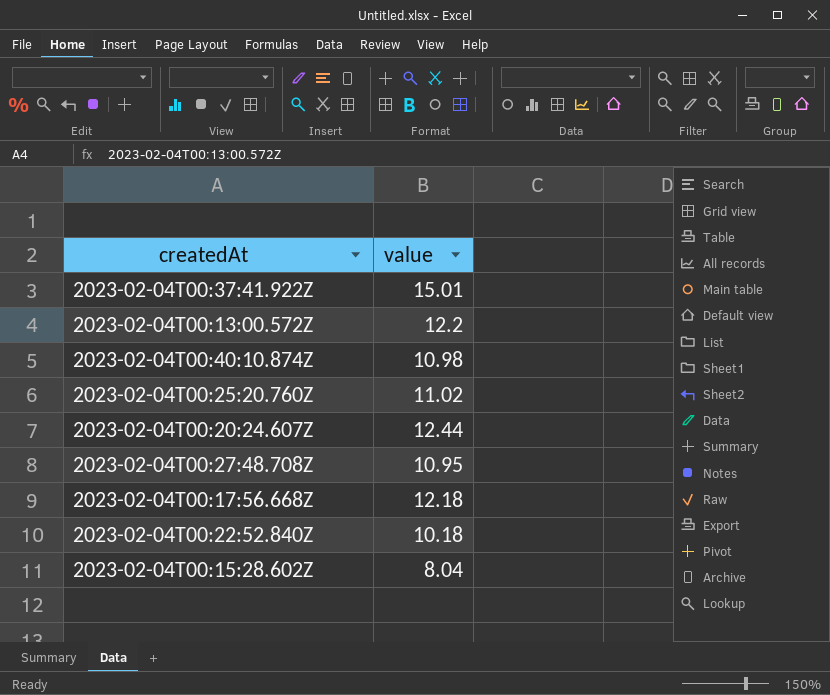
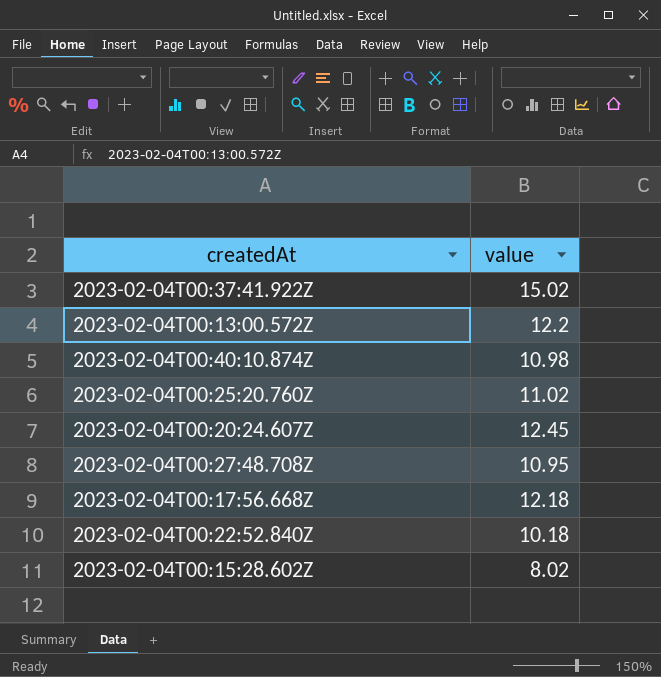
2023-02-04T00:37:41.922Z | value: 15.01 -> 15.02
2023-02-04T00:20:24.607Z | value: 12.44 -> 12.45
2023-02-04T00:15:28.602Z | value: 8.04 -> 8.02

